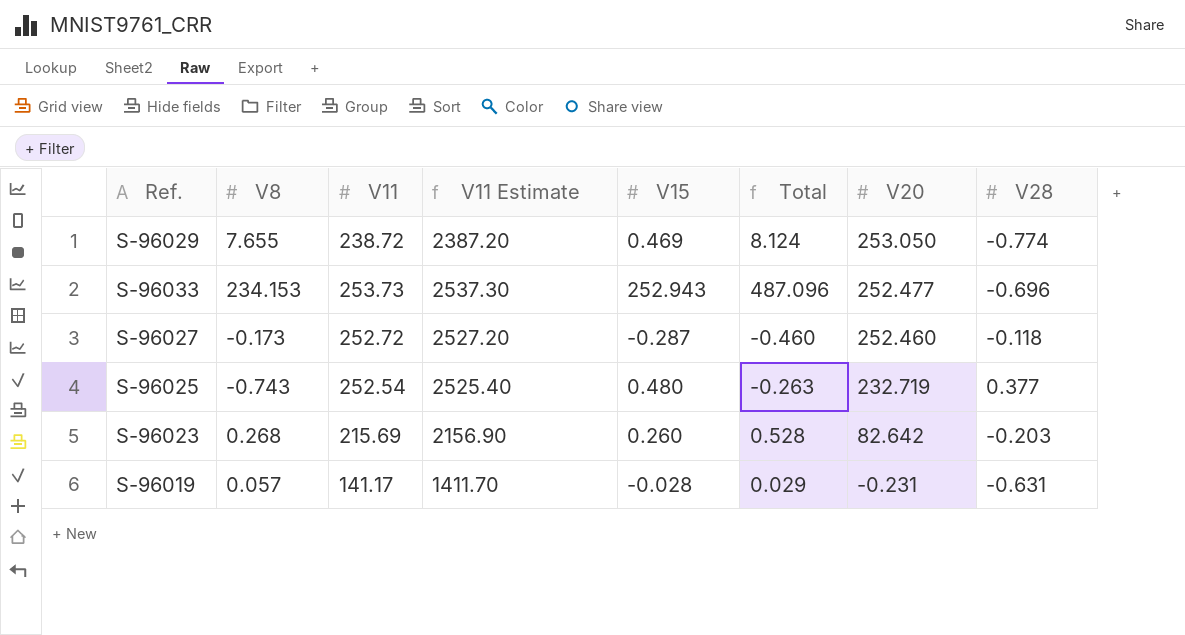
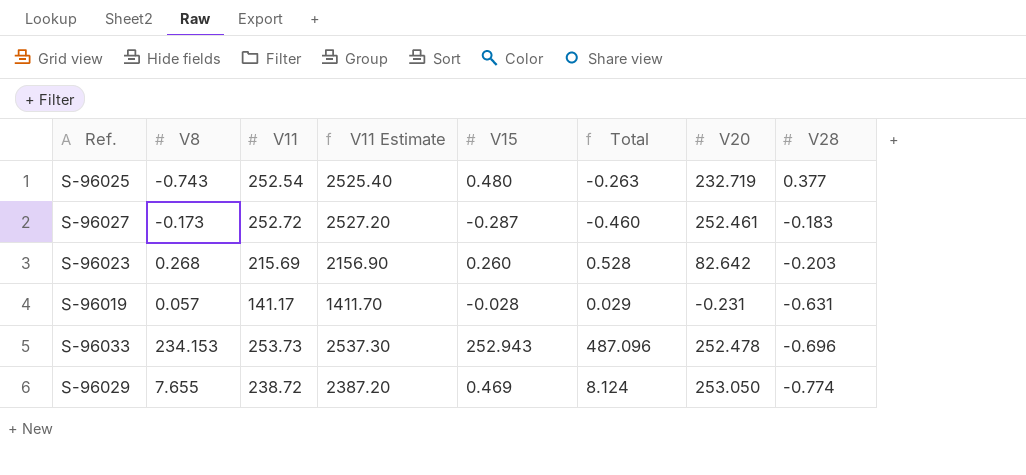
row order: V20 descending -> V28 descending
S-96027 | V20: 252.460 -> 252.461
S-96027 | V28: -0.118 -> -0.183
S-96033 | V20: 252.477 -> 252.478

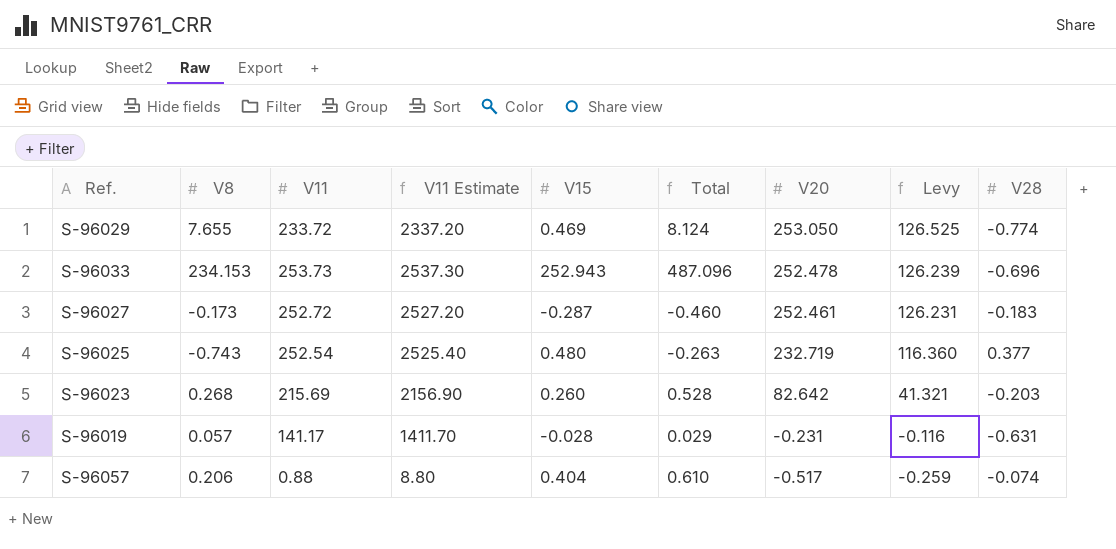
row order: V28 descending -> V20 descending
column Levy | formula: none -> [V20] * 0.5
S-96029 | V11: 238.72 -> 233.72
S-96029 | V11 Estimate: 2387.20 -> 2337.20
row S-96057: none -> 0.206 | 0.88 | 8.80 | 0.404 | 0.610 | -0.517 | -0.259 | -0.074

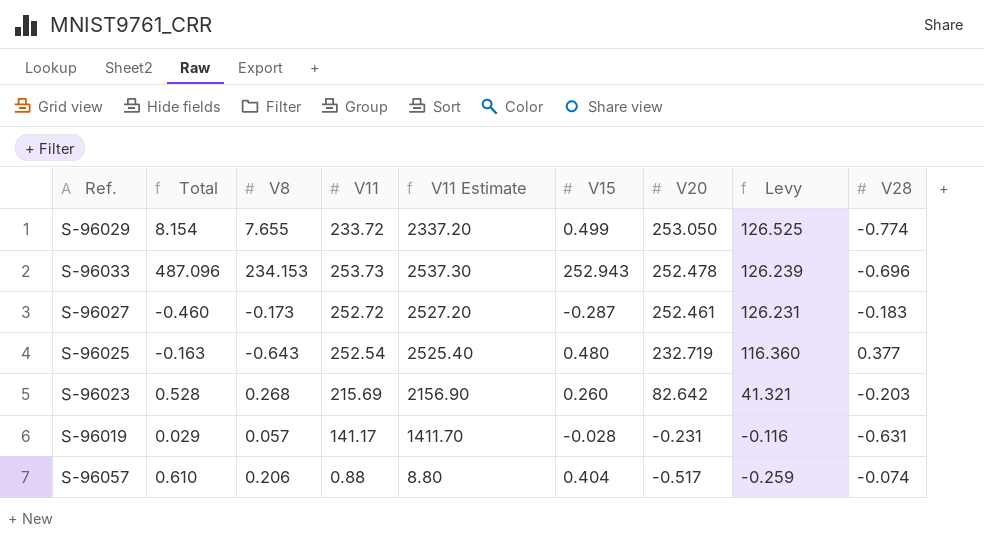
column Total | position: 6 -> 2
S-96029 | Total: 8.124 -> 8.154
S-96029 | V15: 0.469 -> 0.499
S-96025 | Total: -0.263 -> -0.163
S-96025 | V8: -0.743 -> -0.643

